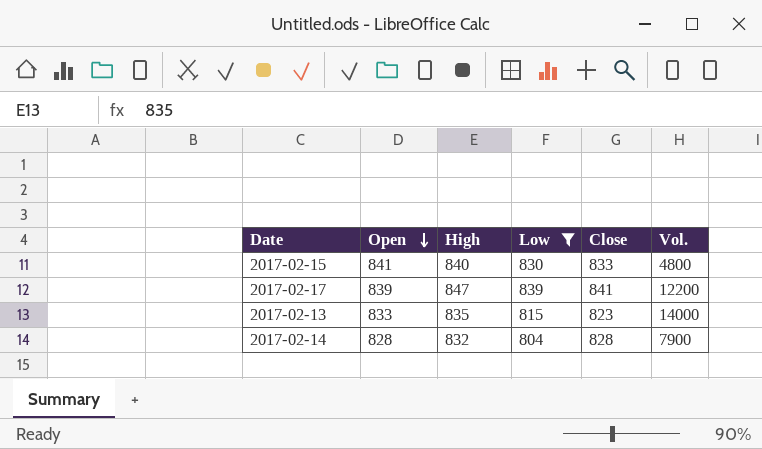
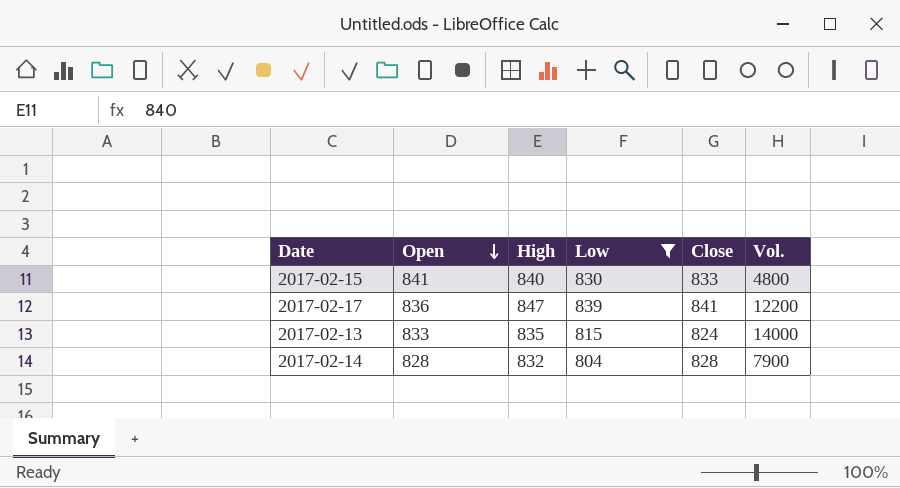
2017-02-17 | Open: 839 -> 836
2017-02-13 | Close: 823 -> 824

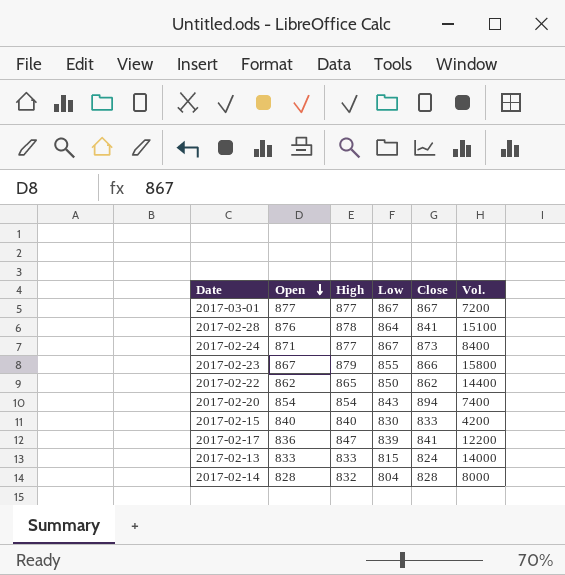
filter: Low <= 839 -> none
2017-02-15 | Open: 841 -> 840
2017-02-15 | Vol.: 4800 -> 4200
2017-02-13 | High: 835 -> 833
2017-02-14 | Vol.: 7900 -> 8000

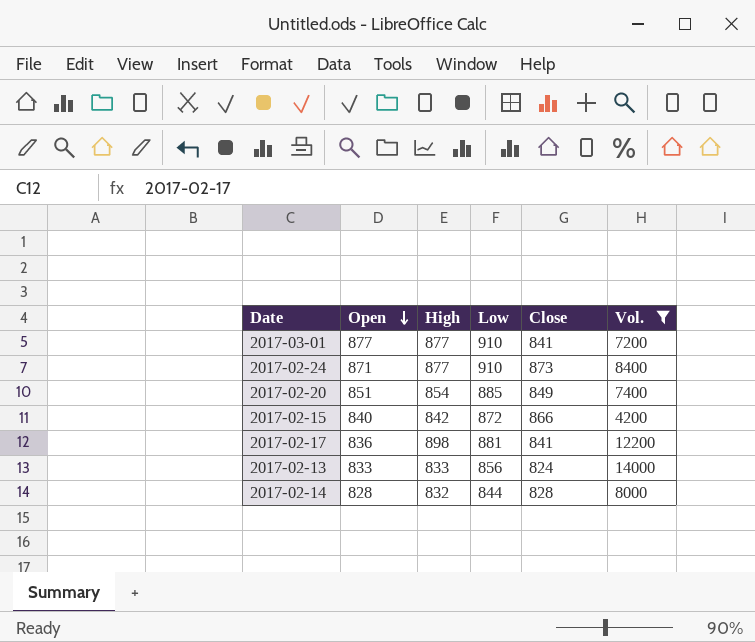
filter: none -> Vol. <= 14000
2017-03-01 | Low: 867 -> 910
2017-03-01 | Close: 867 -> 841
2017-02-24 | Low: 867 -> 910
2017-02-20 | Open: 854 -> 851
2017-02-20 | Low: 843 -> 885
2017-02-20 | Close: 894 -> 849
2017-02-15 | High: 840 -> 842
2017-02-15 | Low: 830 -> 872
2017-02-15 | Close: 833 -> 866
2017-02-17 | High: 847 -> 898
2017-02-17 | Low: 839 -> 881
2017-02-13 | Low: 815 -> 856
2017-02-14 | Low: 804 -> 844

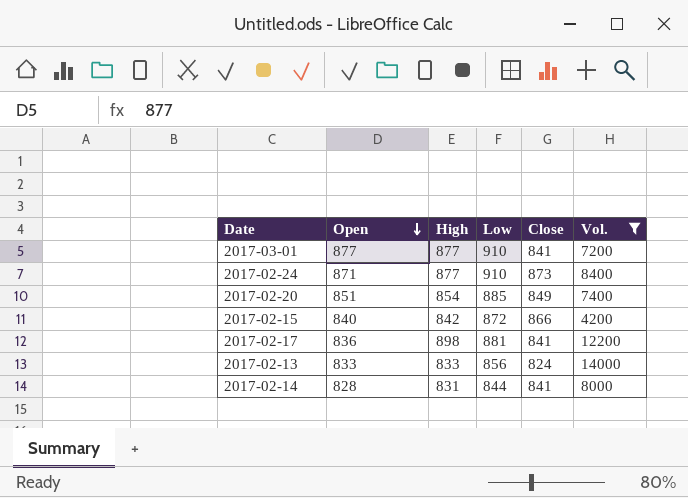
2017-02-14 | High: 832 -> 831
2017-02-14 | Close: 828 -> 841

